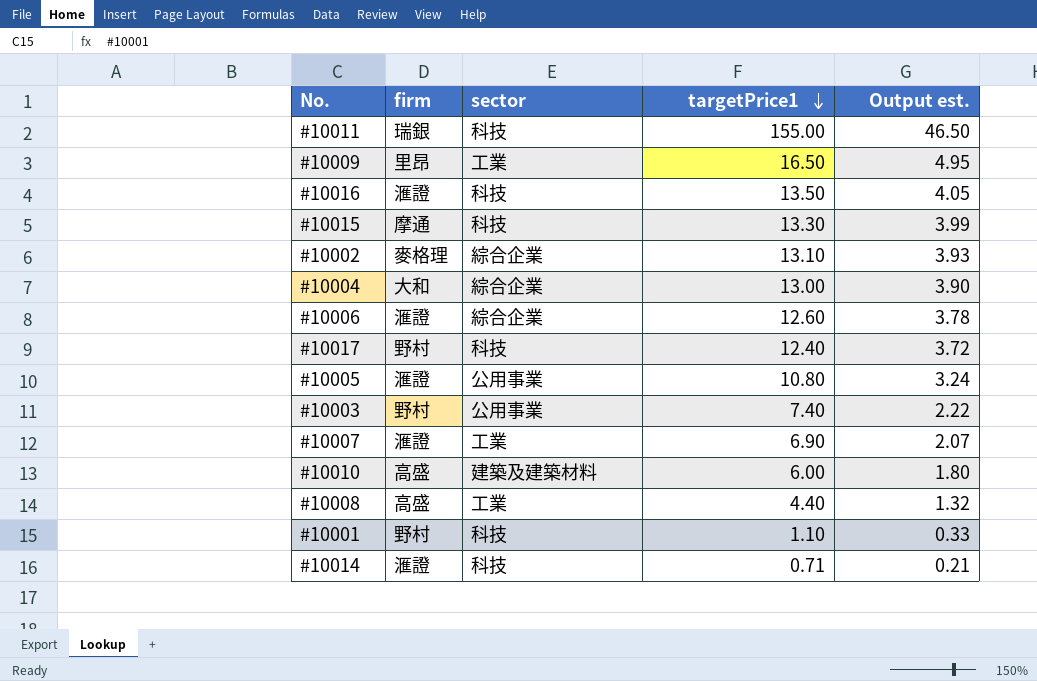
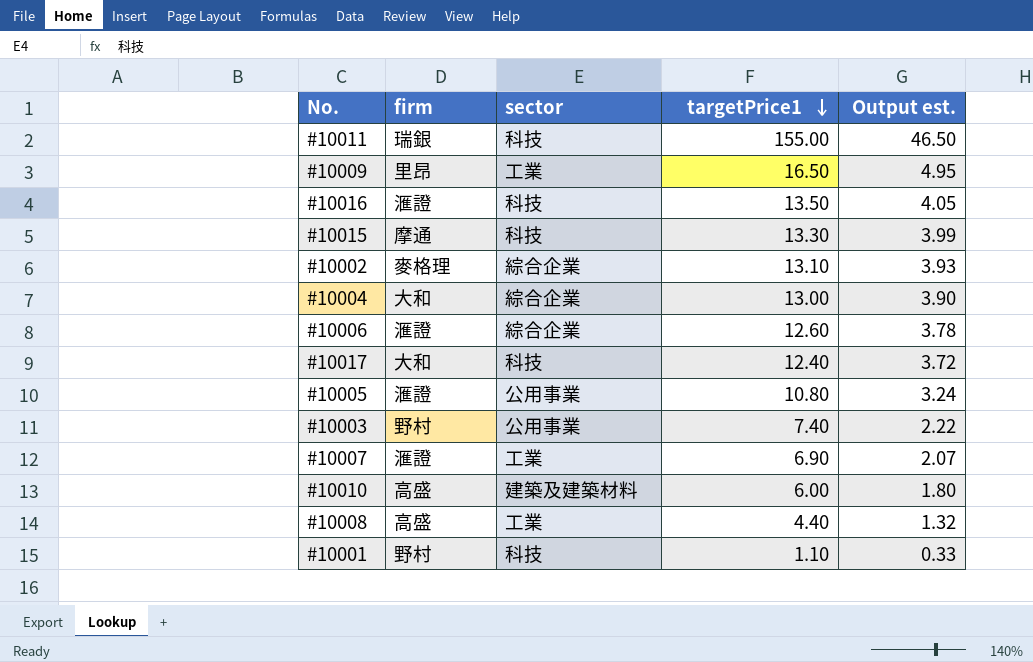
row #10014: 滙證 | 科技 | 0.71 | 0.21 -> none
#10017 | firm: 野村 -> 大和

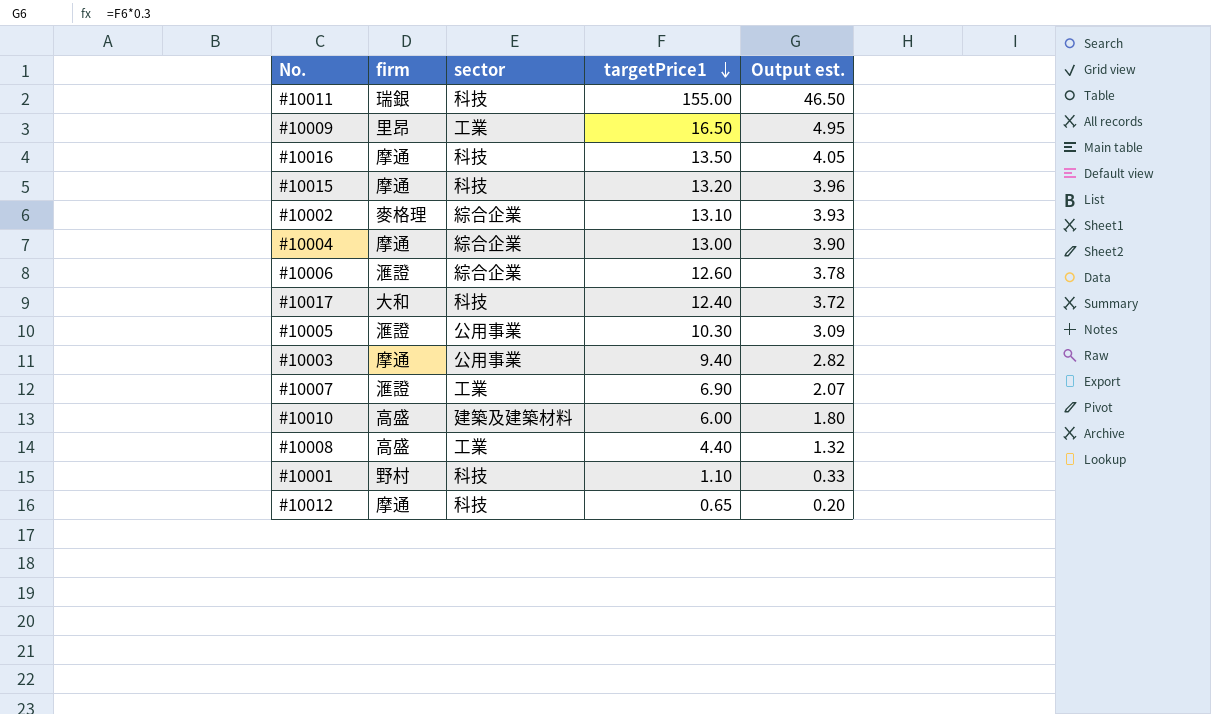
#10016 | firm: 滙證 -> 摩通
#10015 | targetPrice1: 13.30 -> 13.20
#10015 | Output est.: 3.99 -> 3.96
#10004 | firm: 大和 -> 摩通
#10005 | targetPrice1: 10.80 -> 10.30
#10005 | Output est.: 3.24 -> 3.09
#10003 | firm: 野村 -> 摩通
#10003 | targetPrice1: 7.40 -> 9.40
#10003 | Output est.: 2.22 -> 2.82
row #10012: none -> 摩通 | 科技 | 0.65 | 0.20

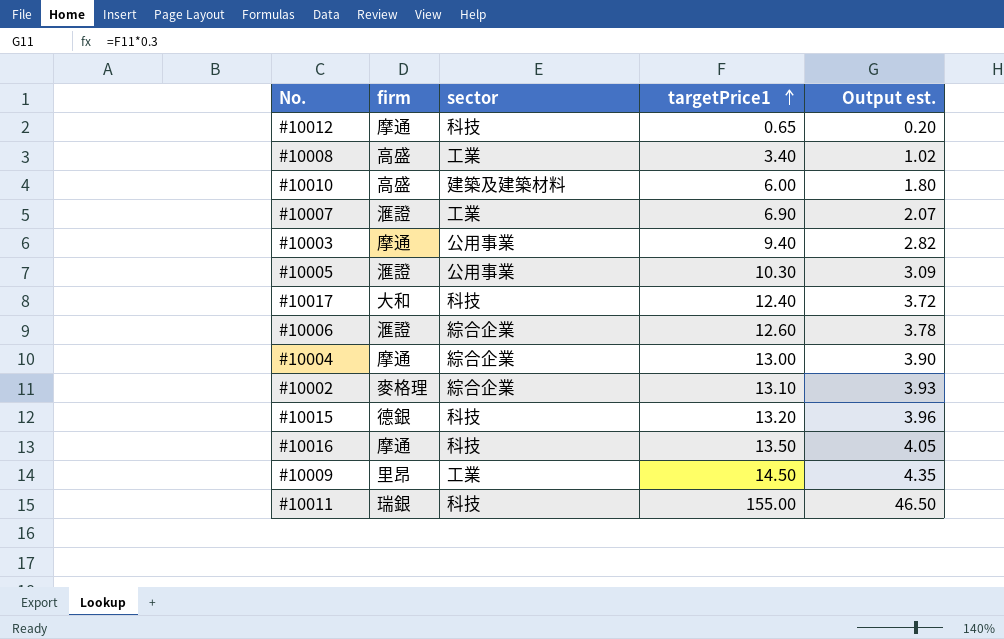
row order: targetPrice1 descending -> targetPrice1 ascending
row #10001: 野村 | 科技 | 1.10 | 0.33 -> none
#10008 | targetPrice1: 4.40 -> 3.40
#10008 | Output est.: 1.32 -> 1.02
#10015 | firm: 摩通 -> 德銀
#10009 | targetPrice1: 16.50 -> 14.50
#10009 | Output est.: 4.95 -> 4.35

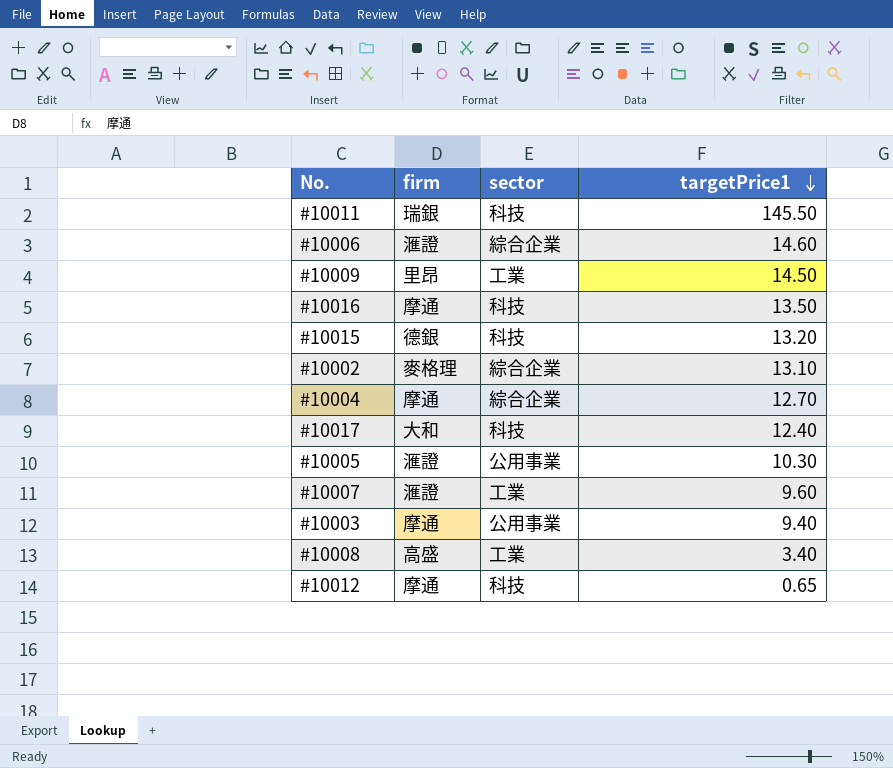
row order: targetPrice1 ascending -> targetPrice1 descending
column Output est. | formula: [targetPrice1] * 0.3 -> none
row #10010: 高盛 | 建築及建築材料 | 6.00 | 1.80 -> none
#10011 | targetPrice1: 155.00 -> 145.50
#10006 | targetPrice1: 12.60 -> 14.60
#10004 | targetPrice1: 13.00 -> 12.70
#10007 | targetPrice1: 6.90 -> 9.60

